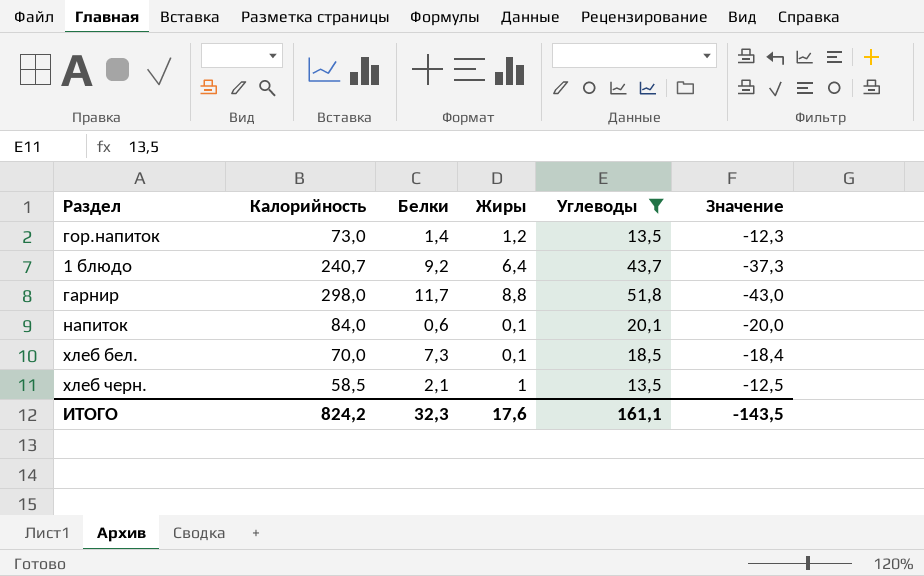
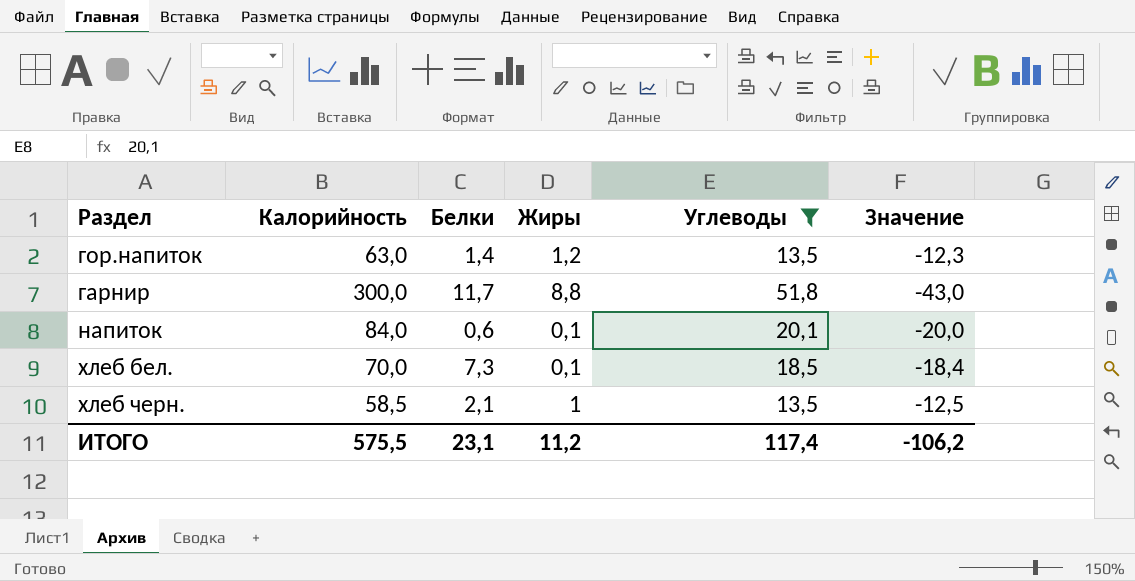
row 1 блюдо: 240,7 | 9,2 | 6,4 | 43,7 | -37,3 -> none
гор.напиток | Калорийность: 73,0 -> 63,0
гарнир | Калорийность: 298,0 -> 300,0
ИТОГО | Калорийность: 824,2 -> 575,5
ИТОГО | Белки: 32,3 -> 23,1
ИТОГО | Жиры: 17,6 -> 11,2
ИТОГО | Углеводы: 161,1 -> 117,4
ИТОГО | Значение: -143,5 -> -106,2

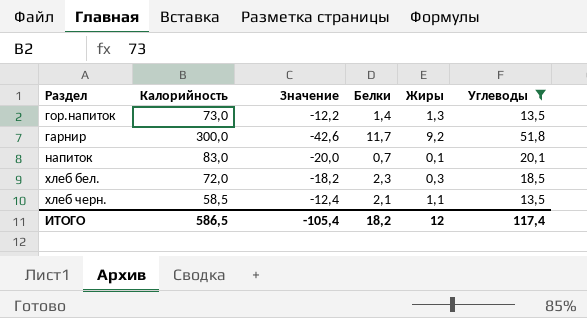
column Значение | position: 6 -> 3
гор.напиток | Калорийность: 63,0 -> 73,0
гор.напиток | Значение: -12,3 -> -12,2
гор.напиток | Жиры: 1,2 -> 1,3
гарнир | Значение: -43,0 -> -42,6
гарнир | Жиры: 8,8 -> 9,2
напиток | Калорийность: 84,0 -> 83,0
напиток | Белки: 0,6 -> 0,7
хлеб бел. | Калорийность: 70,0 -> 72,0
хлеб бел. | Значение: -18,4 -> -18,2
хлеб бел. | Белки: 7,3 -> 2,3
хлеб бел. | Жиры: 0,1 -> 0,3
хлеб черн. | Значение: -12,5 -> -12,4
хлеб черн. | Жиры: 1 -> 1,1
ИТОГО | Калорийность: 575,5 -> 586,5
ИТОГО | Значение: -106,2 -> -105,4
ИТОГО | Белки: 23,1 -> 18,2
ИТОГО | Жиры: 11,2 -> 12

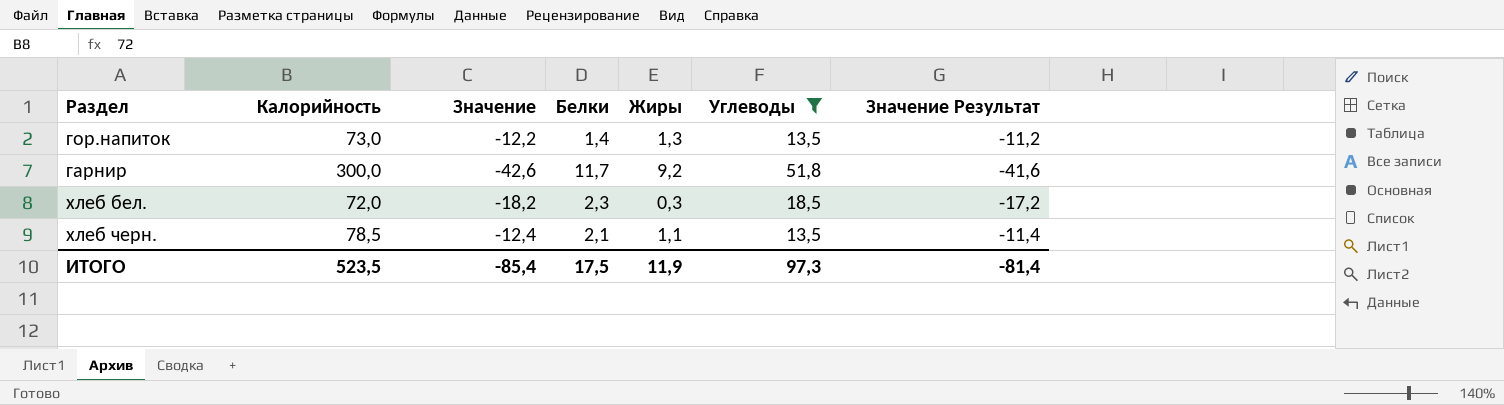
column Значение Результат | formula: none -> [Значение] + 1
row напиток: 83,0 | -20,0 | 0,7 | 0,1 | 20,1 -> none
хлеб черн. | Калорийность: 58,5 -> 78,5
ИТОГО | Калорийность: 586,5 -> 523,5
ИТОГО | Значение: -105,4 -> -85,4
ИТОГО | Белки: 18,2 -> 17,5
ИТОГО | Жиры: 12 -> 11,9
ИТОГО | Углеводы: 117,4 -> 97,3

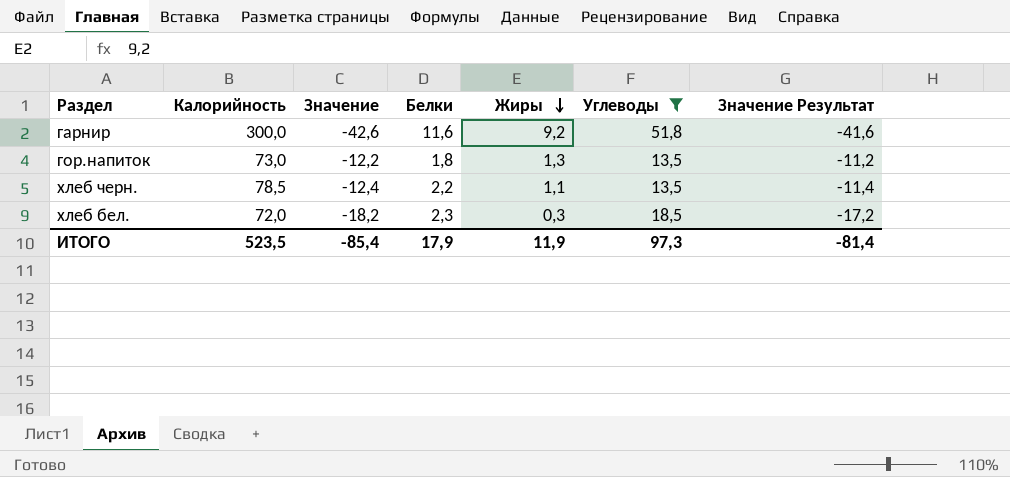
row order: none -> Жиры descending
гарнир | Белки: 11,7 -> 11,6
гор.напиток | Белки: 1,4 -> 1,8
хлеб черн. | Белки: 2,1 -> 2,2
ИТОГО | Белки: 17,5 -> 17,9

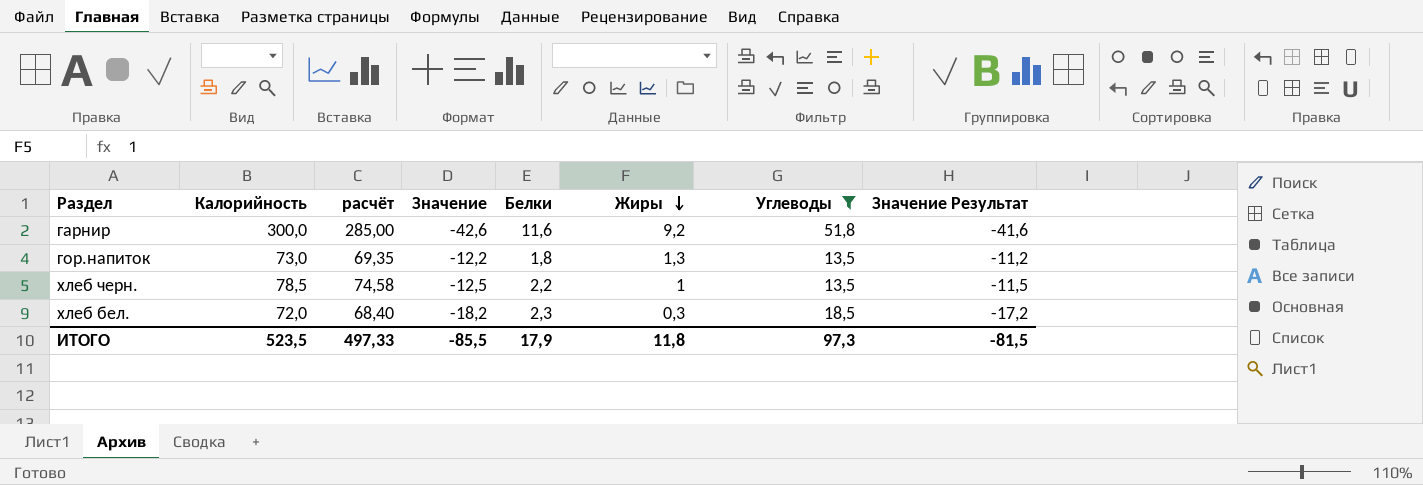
column расчёт | formula: none -> [Калорийность] * 0,95
хлеб черн. | Значение: -12,4 -> -12,5
хлеб черн. | Жиры: 1,1 -> 1
хлеб черн. | Значение Результат: -11,4 -> -11,5
ИТОГО | Значение: -85,4 -> -85,5
ИТОГО | Жиры: 11,9 -> 11,8
ИТОГО | Значение Результат: -81,4 -> -81,5

